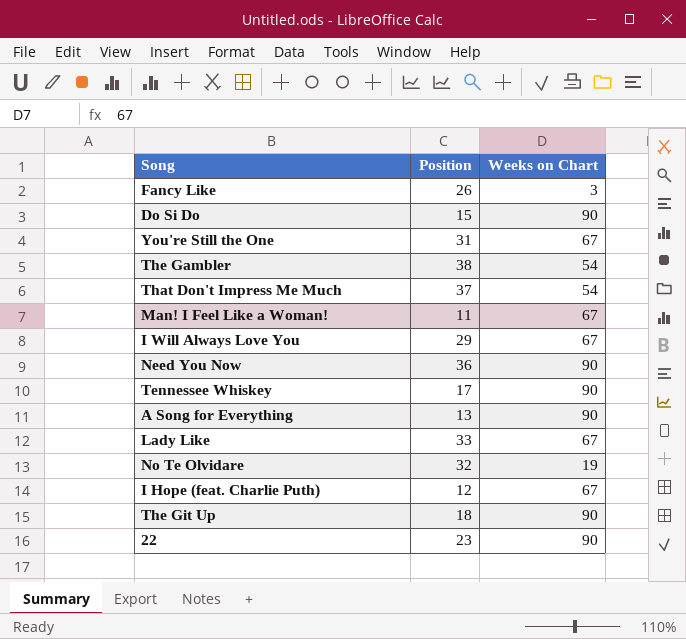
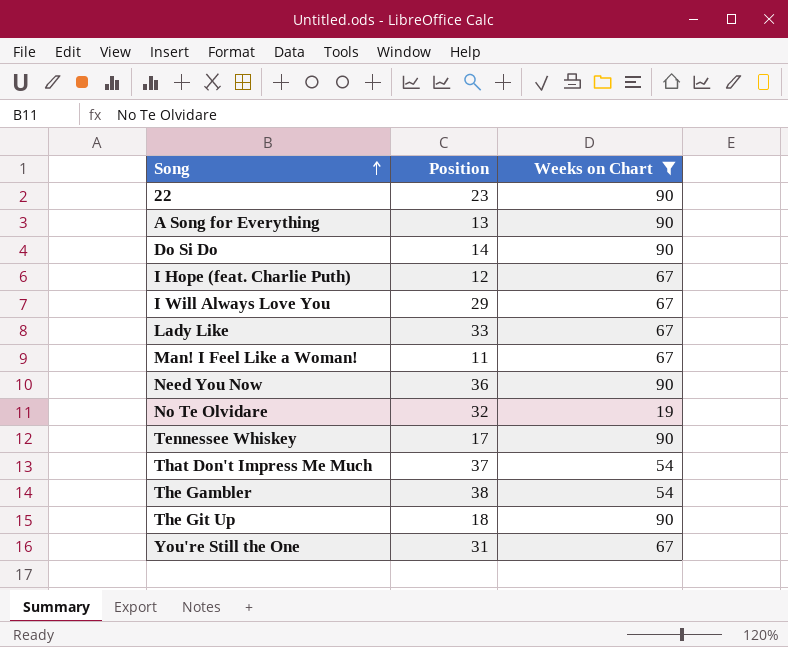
filter: none -> Weeks on Chart != 3
row order: none -> Song ascending
Do Si Do | Position: 15 -> 14

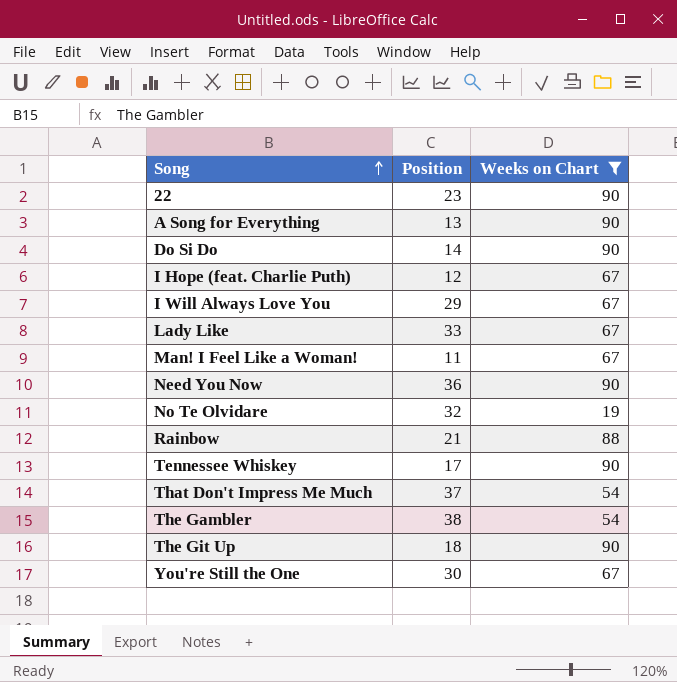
row Rainbow: none -> 21 | 88
You're Still the One | Position: 31 -> 30

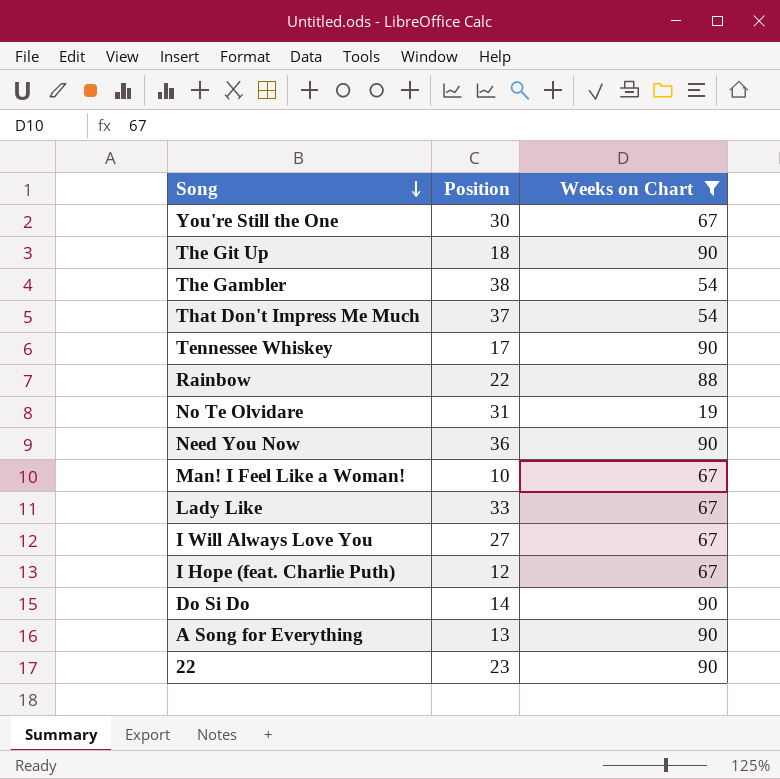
row order: Song ascending -> Song descending
Rainbow | Position: 21 -> 22
No Te Olvidare | Position: 32 -> 31
Man! I Feel Like a Woman! | Position: 11 -> 10
I Will Always Love You | Position: 29 -> 27

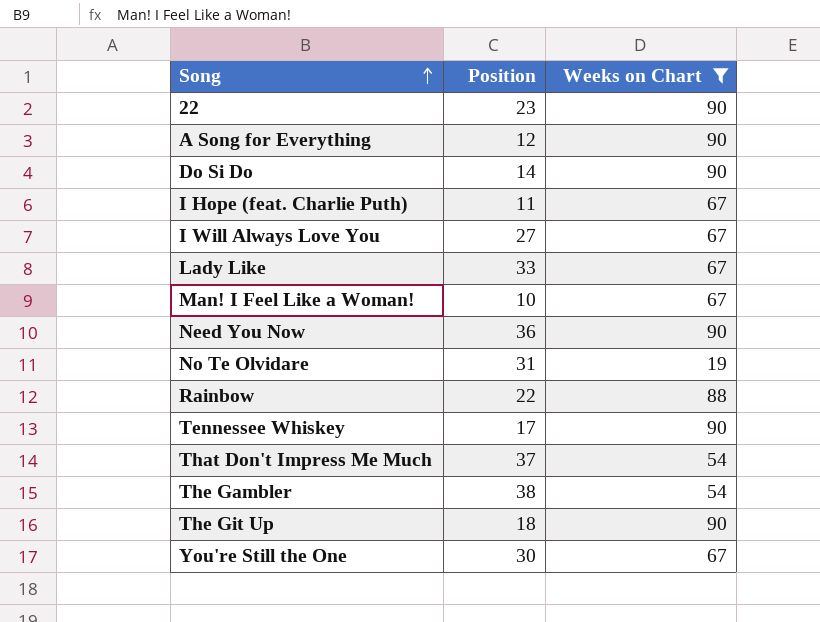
row order: Song descending -> Song ascending
A Song for Everything | Position: 13 -> 12
I Hope (feat. Charlie Puth) | Position: 12 -> 11

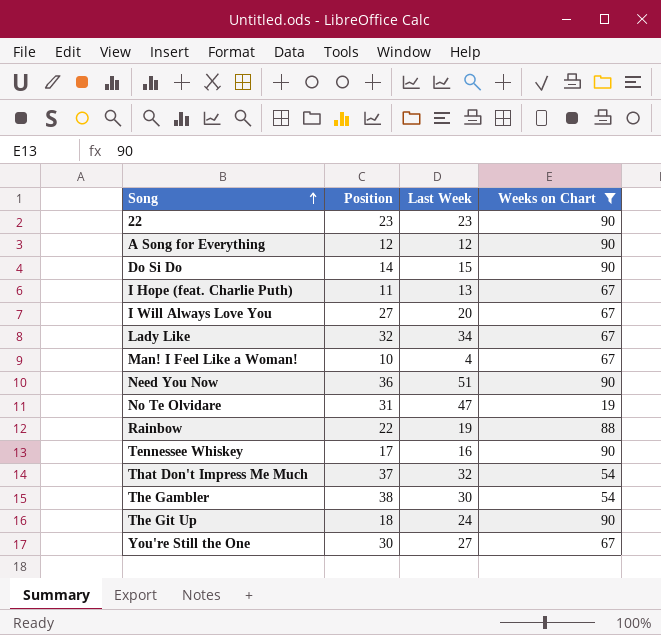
column Last Week | position: none -> 3
Lady Like | Position: 33 -> 32

